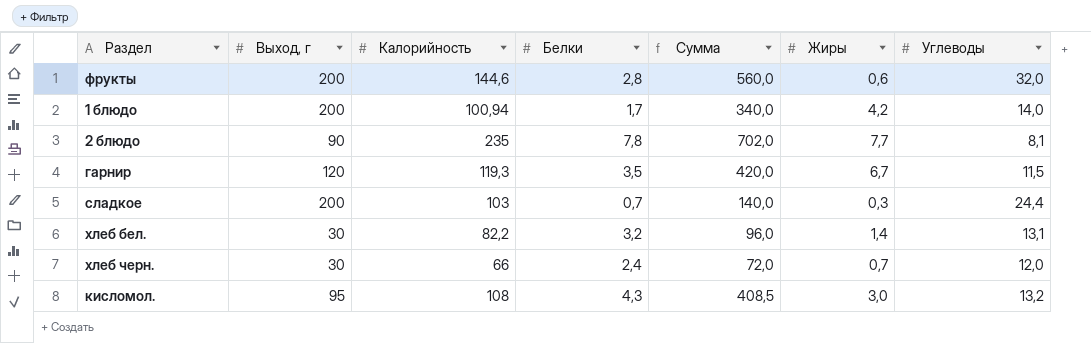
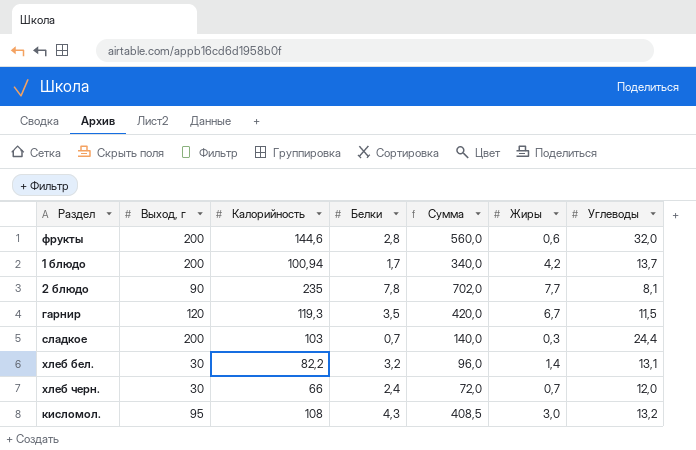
1 блюдо | Углеводы: 14,0 -> 13,7

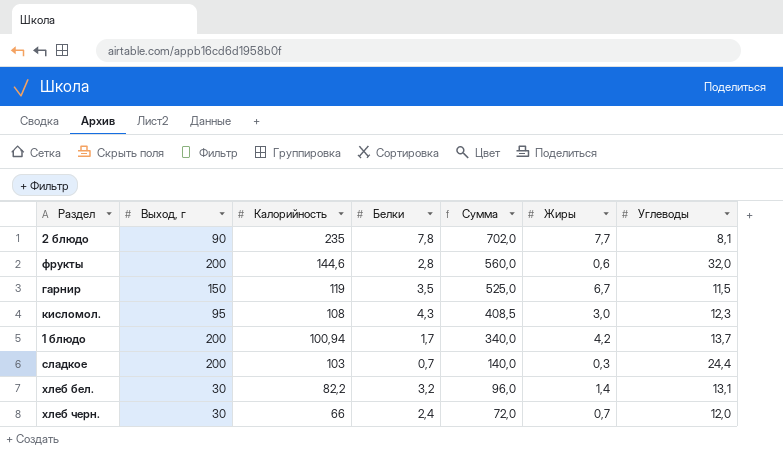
row order: none -> Сумма descending
гарнир | Выход, г: 120 -> 150
гарнир | Калорийность: 119,3 -> 119
гарнир | Сумма: 420,0 -> 525,0
кисломол. | Углеводы: 13,2 -> 12,3

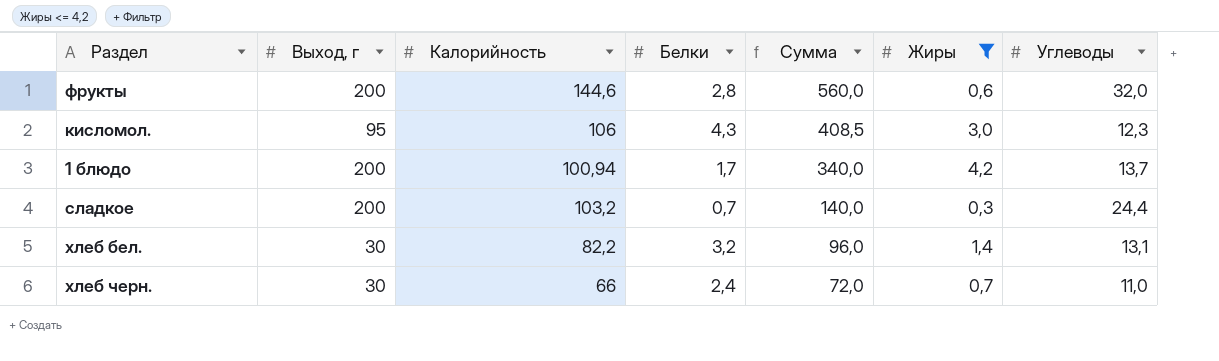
filter: none -> Жиры <= 4,2
кисломол. | Калорийность: 108 -> 106
сладкое | Калорийность: 103 -> 103,2
хлеб черн. | Углеводы: 12,0 -> 11,0

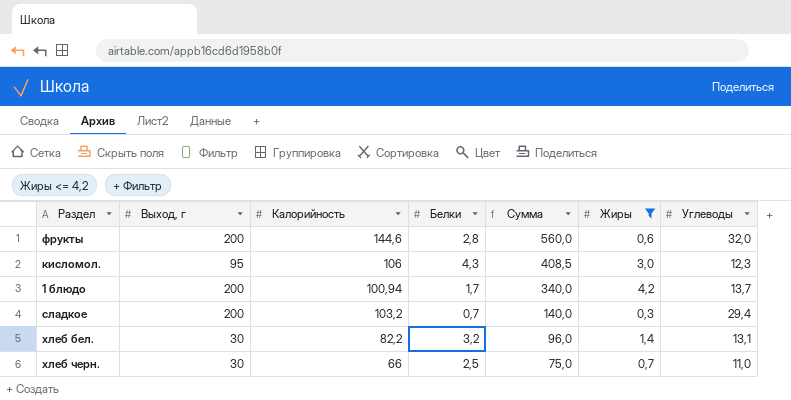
сладкое | Углеводы: 24,4 -> 29,4
хлеб черн. | Белки: 2,4 -> 2,5
хлеб черн. | Сумма: 72,0 -> 75,0

